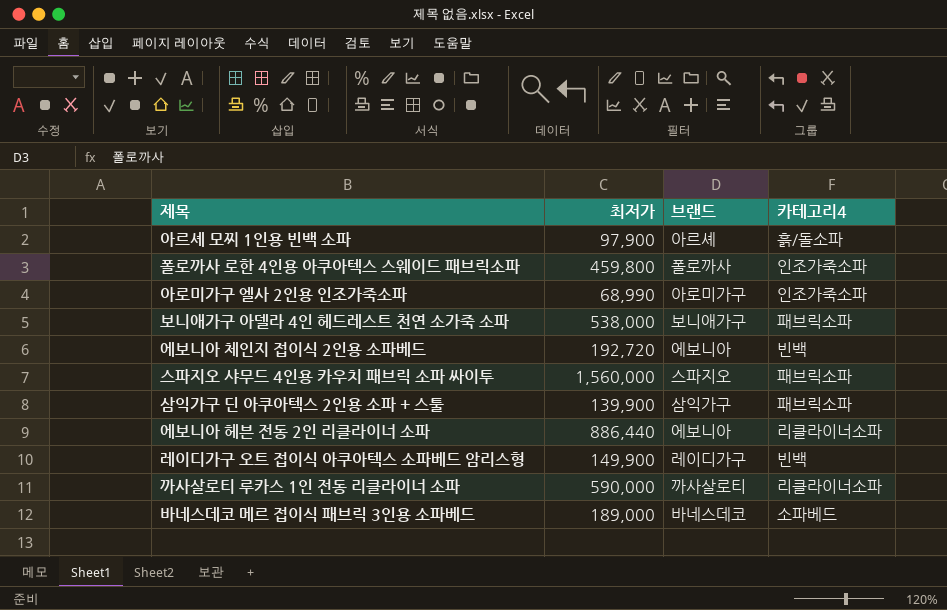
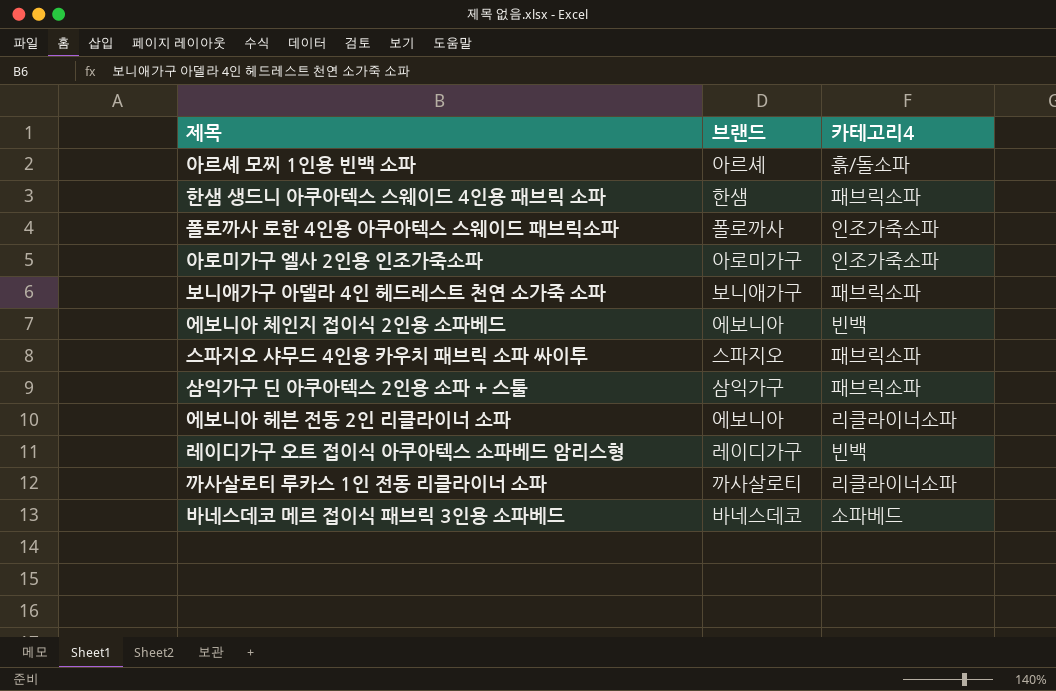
column 최저가 | position: 2 -> none
row 한샘 생드니 아쿠아텍스 스웨이드 4인용 패브릭 소파: none -> 한샘 | 패브릭소파

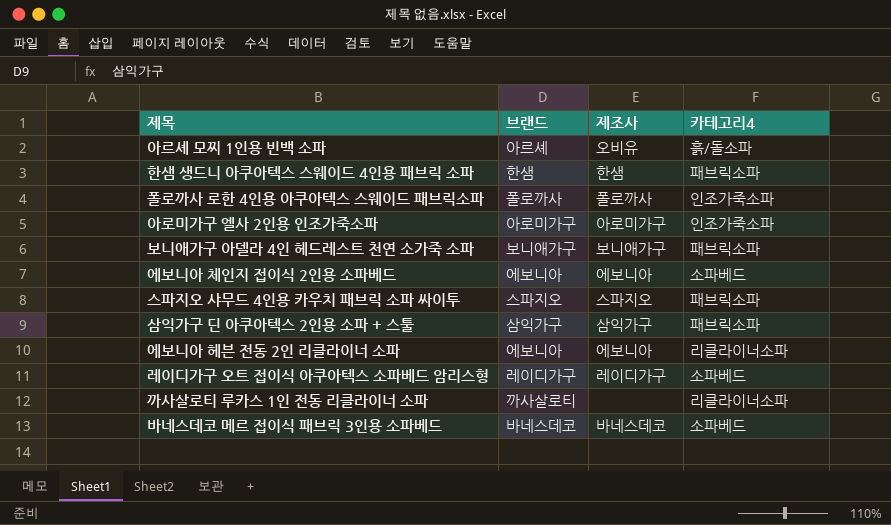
column 제조사 | position: none -> 3
에보니아 체인지 접이식 2인용 소파베드 | 카테고리4: 빈백 -> 소파베드
레이디가구 오트 접이식 아쿠아텍스 소파베드 암리스형 | 카테고리4: 빈백 -> 소파베드

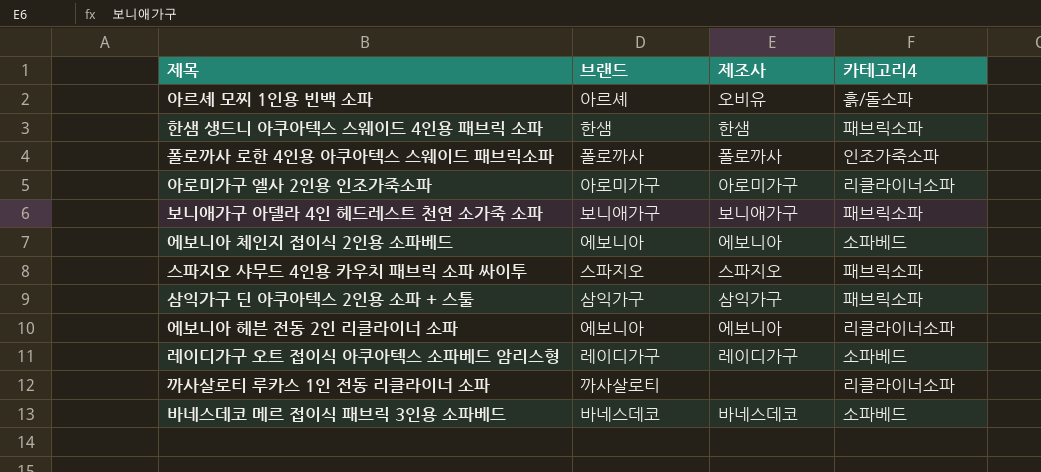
아로미가구 엘사 2인용 인조가죽소파 | 카테고리4: 인조가죽소파 -> 리클라이너소파

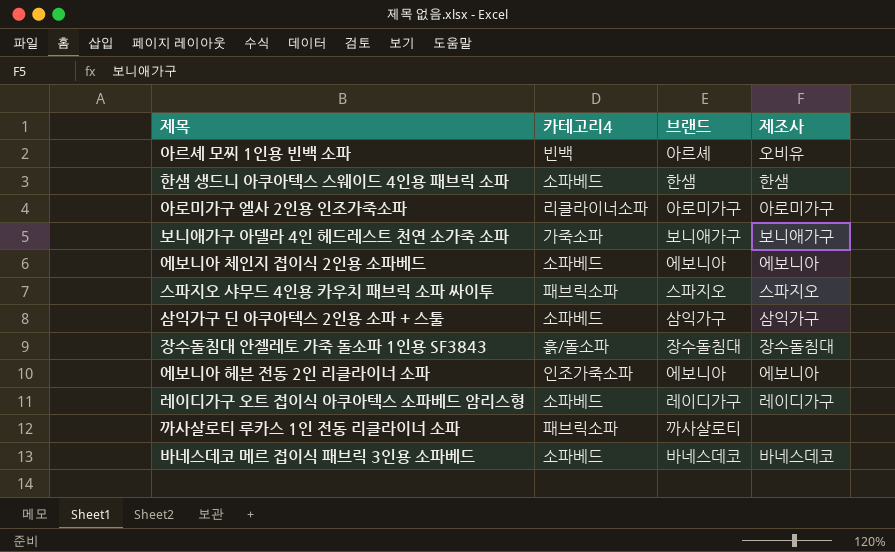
column 카테고리4 | position: 4 -> 2
row 폴로까사 로한 4인용 아쿠아텍스 스웨이드 패브릭소파: 폴로까사 | 폴로까사 | 인조가죽소파 -> none
아르셰 모찌 1인용 빈백 소파 | 카테고리4: 흙/돌소파 -> 빈백
한샘 생드니 아쿠아텍스 스웨이드 4인용 패브릭 소파 | 카테고리4: 패브릭소파 -> 소파베드
보니애가구 아델라 4인 헤드레스트 천연 소가죽 소파 | 카테고리4: 패브릭소파 -> 가죽소파
삼익가구 딘 아쿠아텍스 2인용 소파 + 스툴 | 카테고리4: 패브릭소파 -> 소파베드
row 장수돌침대 안젤레토 가죽 돌소파 1인용 SF3843: none -> 흙/돌소파 | 장수돌침대 | 장수돌침대
에보니아 헤븐 전동 2인 리클라이너 소파 | 카테고리4: 리클라이너소파 -> 인조가죽소파
까사살로티 루카스 1인 전동 리클라이너 소파 | 카테고리4: 리클라이너소파 -> 패브릭소파

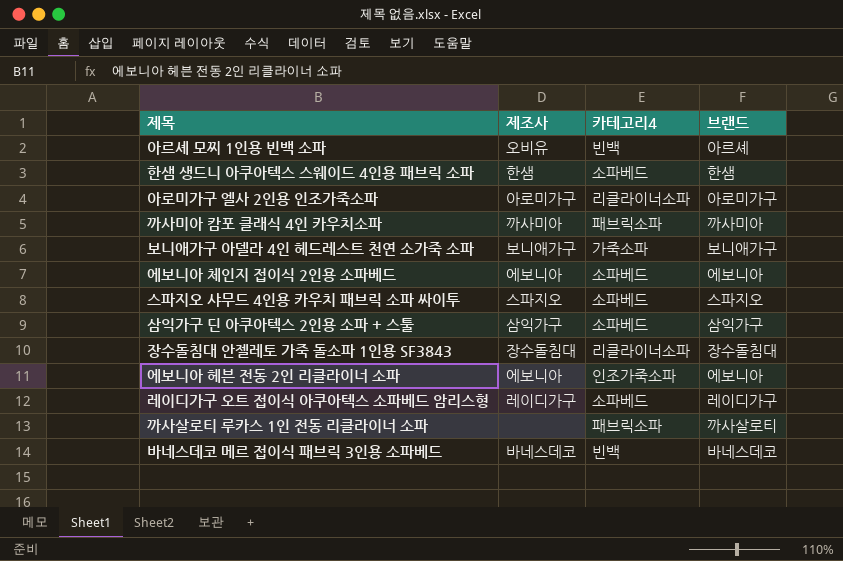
column 제조사 | position: 4 -> 2
row 까사미아 캄포 클래식 4인 카우치소파: none -> 까사미아 | 패브릭소파 | 까사미아
스파지오 샤무드 4인용 카우치 패브릭 소파 싸이투 | 카테고리4: 패브릭소파 -> 소파베드
장수돌침대 안젤레토 가죽 돌소파 1인용 SF3843 | 카테고리4: 흙/돌소파 -> 리클라이너소파
바네스데코 메르 접이식 패브릭 3인용 소파베드 | 카테고리4: 소파베드 -> 빈백

